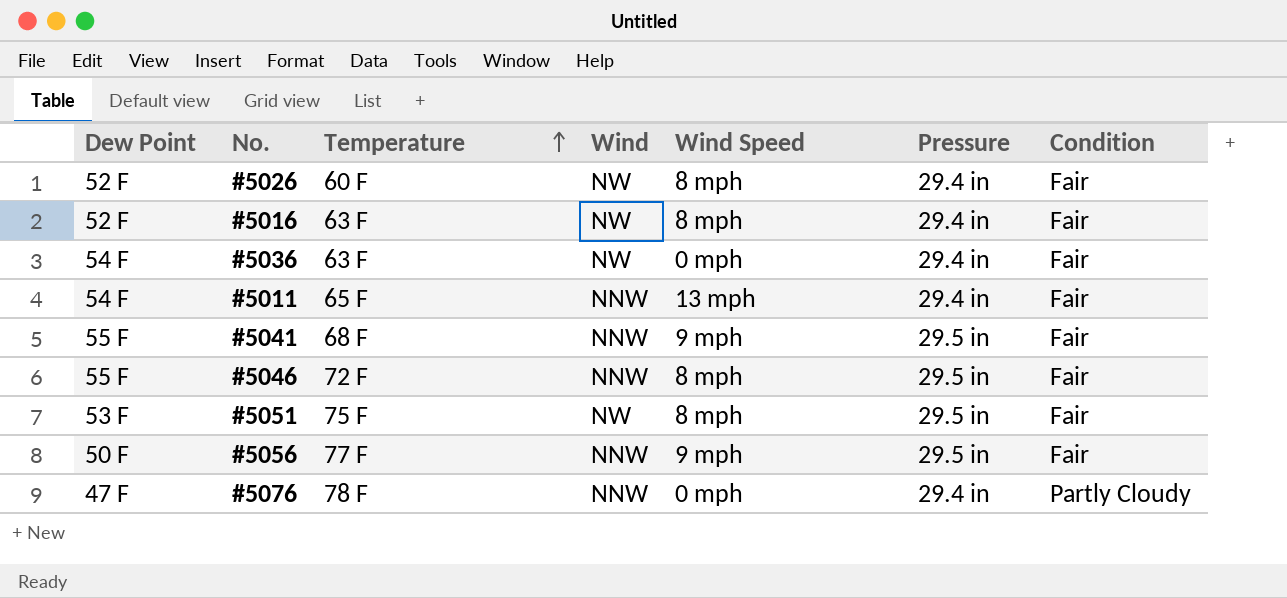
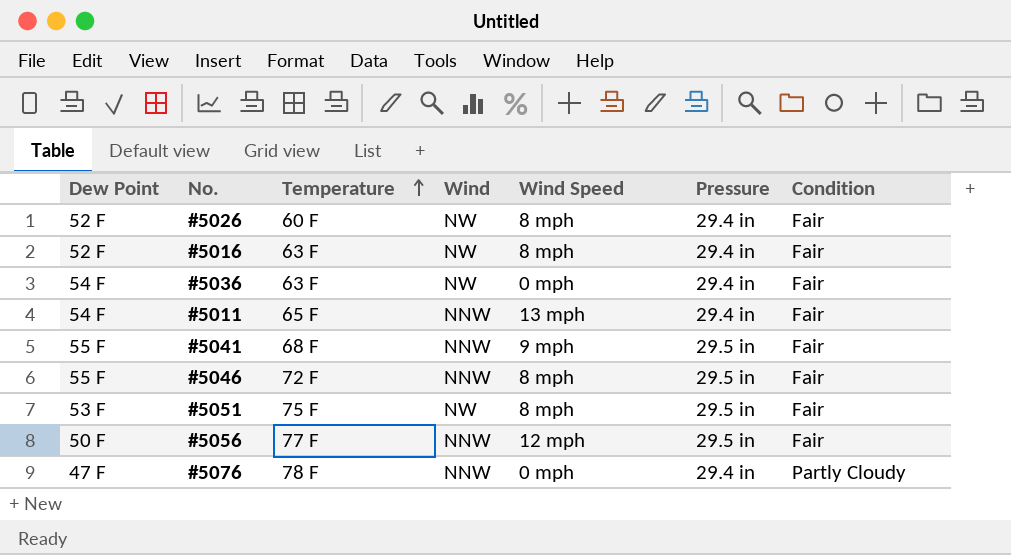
#5056 | Wind Speed: 9 mph -> 12 mph

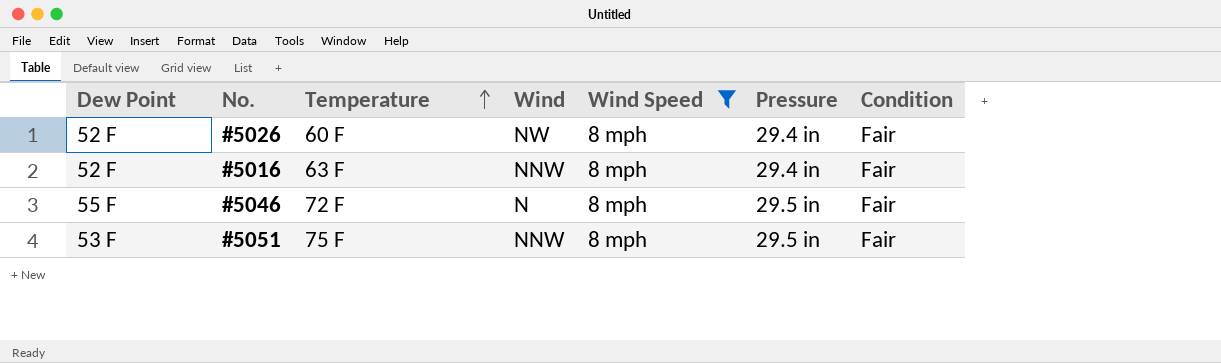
filter: none -> Wind Speed = 8 mph
#5016 | Wind: NW -> NNW
#5046 | Wind: NNW -> N
#5051 | Wind: NW -> NNW

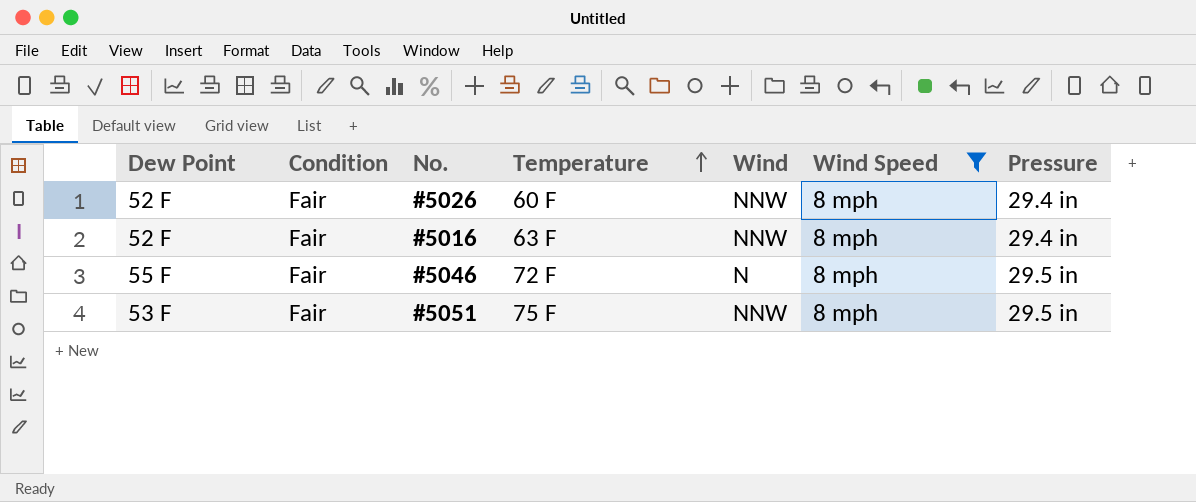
column Condition | position: 7 -> 2
#5026 | Wind: NW -> NNW

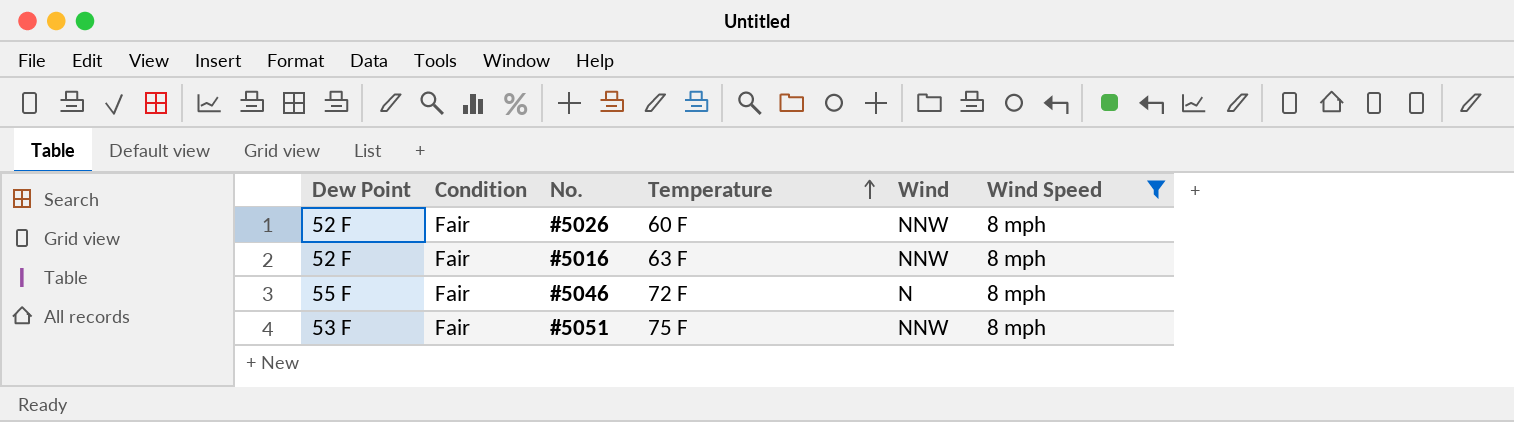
column Pressure | position: 7 -> none

